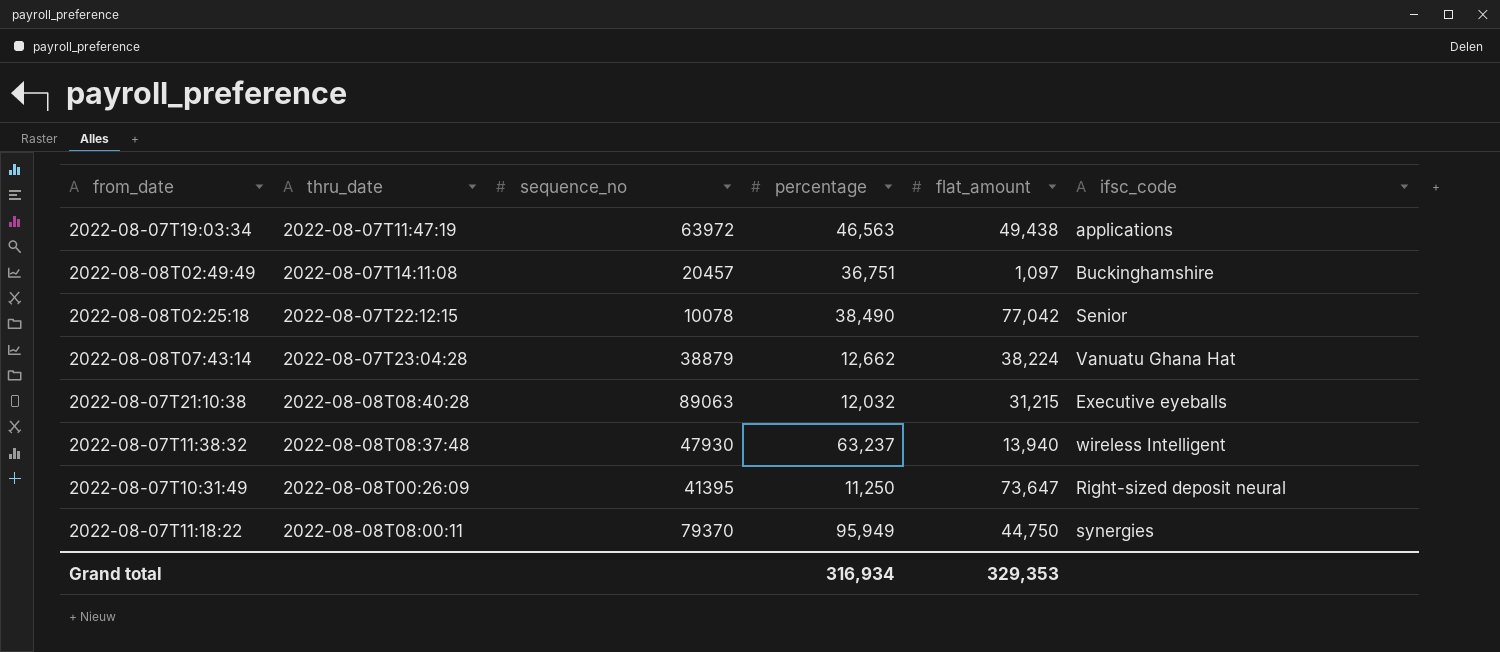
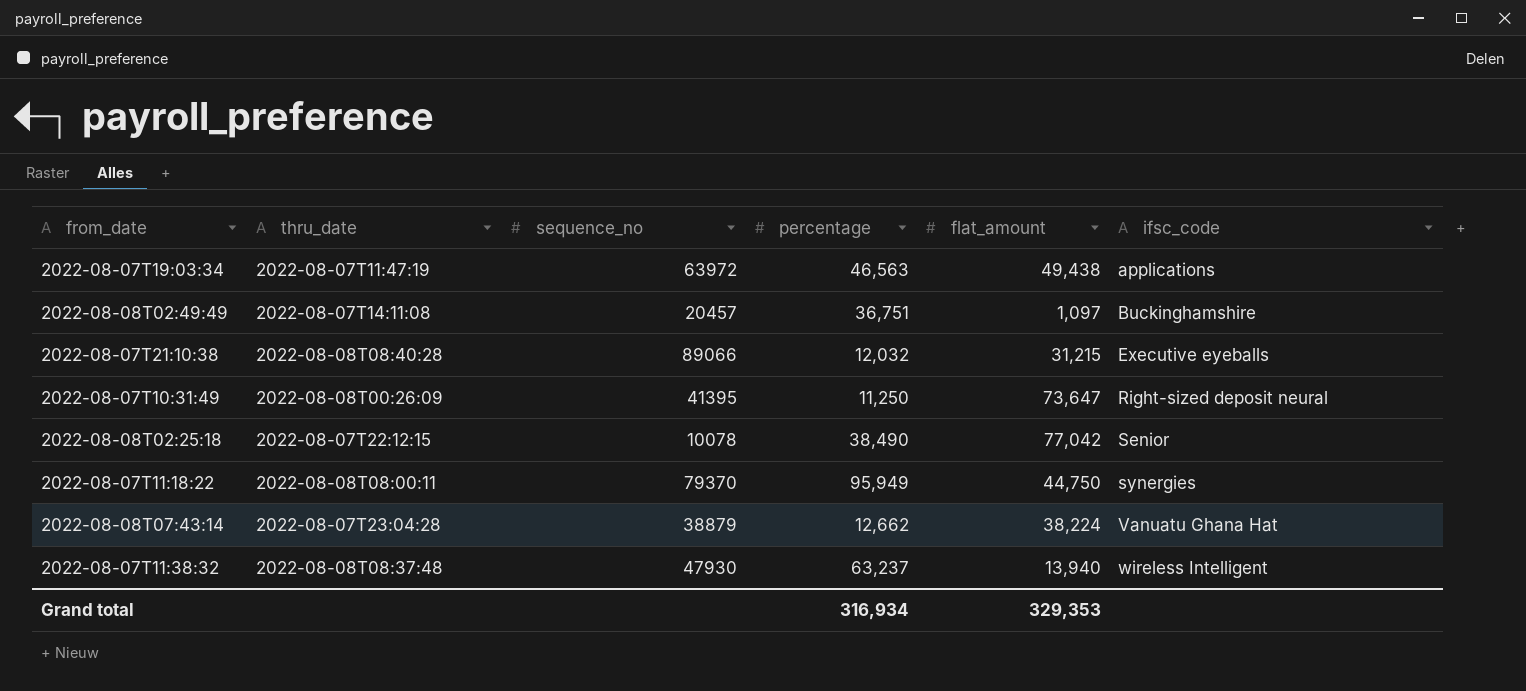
row order: none -> ifsc_code ascending
2022-08-07T21:10:38 | sequence_no: 89063 -> 89066

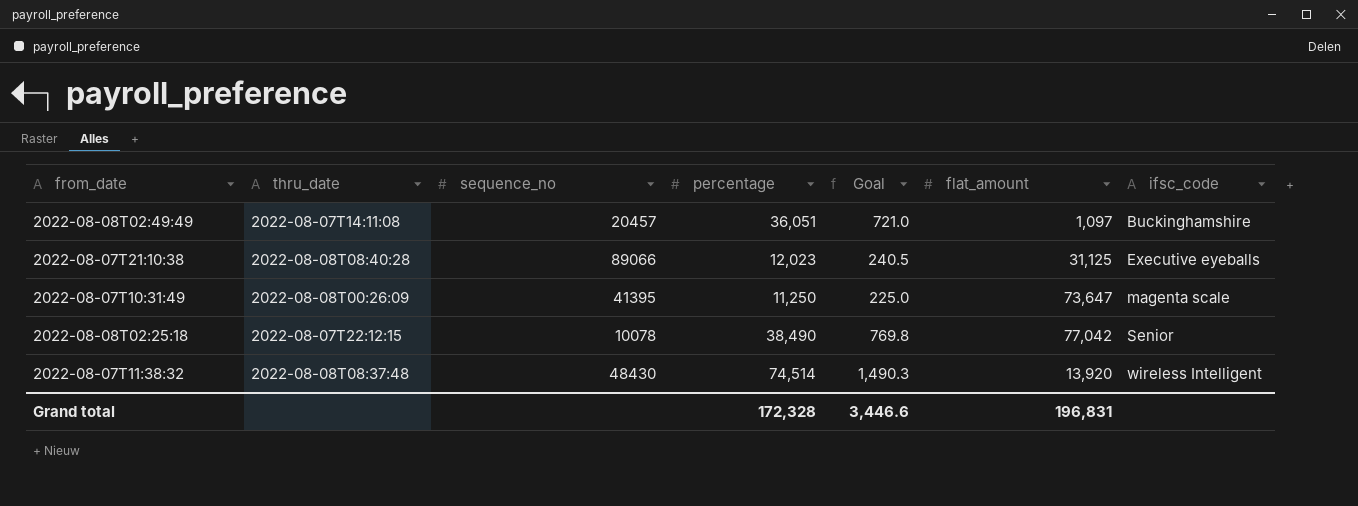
column Goal | formula: none -> [percentage] * 0.02
row 2022-08-07T19:03:34: 2022-08-07T11:47:19 | 63972 | 46,563 | 49,438 | applications -> none
row 2022-08-07T11:18:22: 2022-08-08T08:00:11 | 79370 | 95,949 | 44,750 | synergies -> none
row 2022-08-08T07:43:14: 2022-08-07T23:04:28 | 38879 | 12,662 | 38,224 | Vanuatu Ghana Hat -> none
2022-08-08T02:49:49 | percentage: 36,751 -> 36,051
2022-08-07T21:10:38 | percentage: 12,032 -> 12,023
2022-08-07T21:10:38 | flat_amount: 31,215 -> 31,125
2022-08-07T10:31:49 | ifsc_code: Right-sized deposit neural -> magenta scale
2022-08-07T11:38:32 | sequence_no: 47930 -> 48430
2022-08-07T11:38:32 | percentage: 63,237 -> 74,514
2022-08-07T11:38:32 | flat_amount: 13,940 -> 13,920
Grand total | percentage: 316,934 -> 172,328
Grand total | flat_amount: 329,353 -> 196,831

